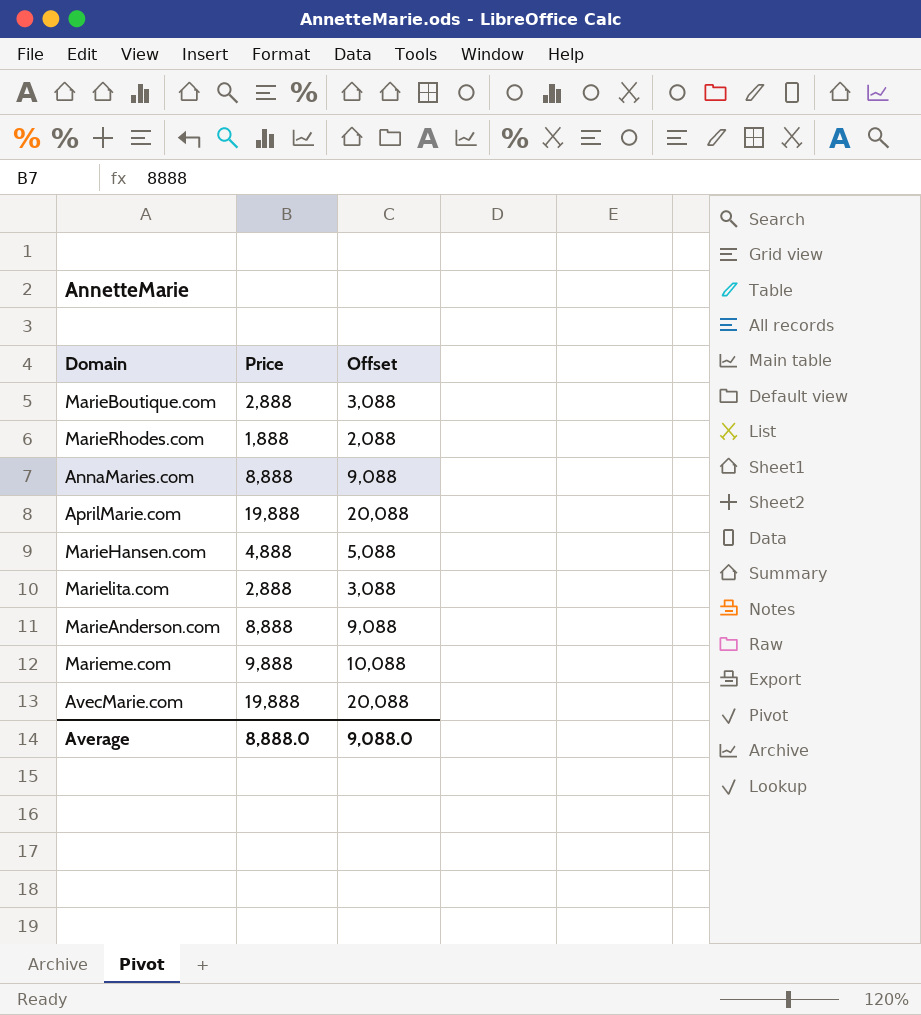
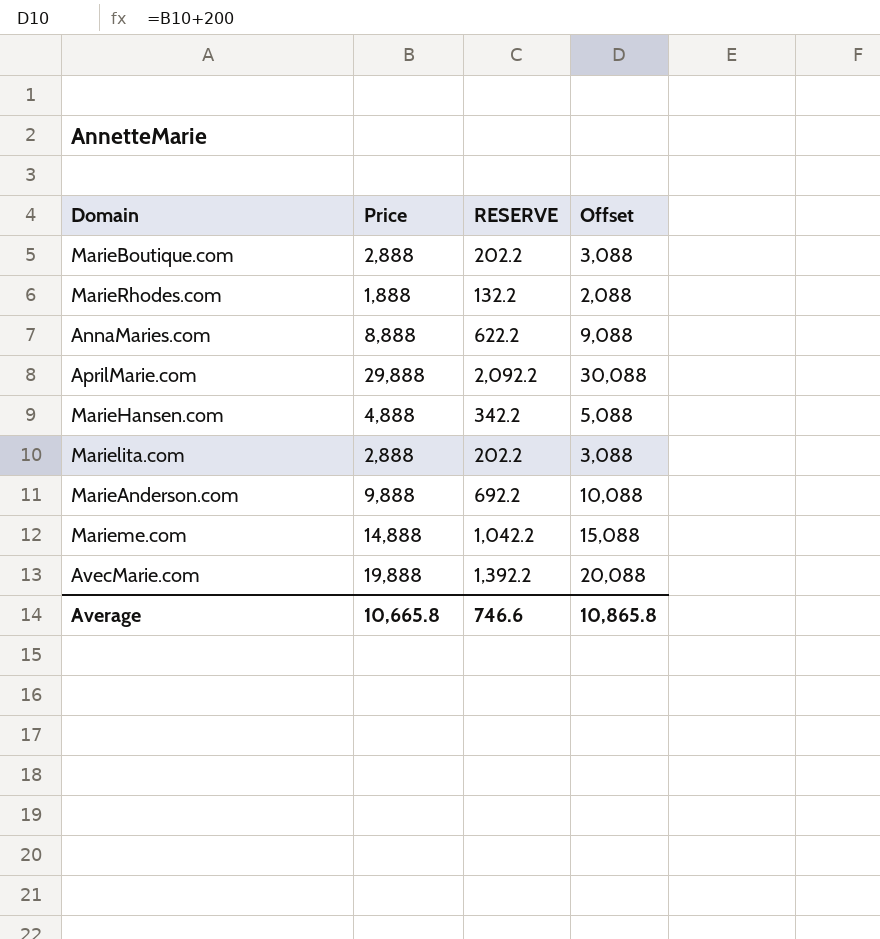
column RESERVE | formula: none -> [Price] * 0.07
AprilMarie.com | Price: 19,888 -> 29,888
AprilMarie.com | Offset: 20,088 -> 30,088
MarieAnderson.com | Price: 8,888 -> 9,888
MarieAnderson.com | Offset: 9,088 -> 10,088
Marieme.com | Price: 9,888 -> 14,888
Marieme.com | Offset: 10,088 -> 15,088
Average | Price: 8,888.0 -> 10,665.8
Average | Offset: 9,088.0 -> 10,865.8

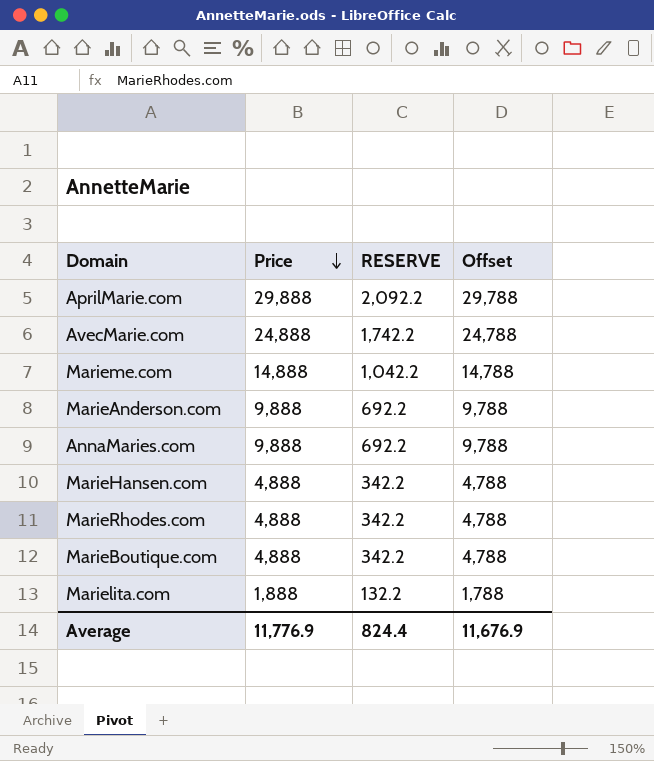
row order: none -> Price descending
column Offset | formula: [Price] + 200 -> [Price] - 100
AvecMarie.com | Price: 19,888 -> 24,888
AvecMarie.com | RESERVE: 1,392.2 -> 1,742.2
AnnaMaries.com | Price: 8,888 -> 9,888
AnnaMaries.com | RESERVE: 622.2 -> 692.2
MarieRhodes.com | Price: 1,888 -> 4,888
MarieRhodes.com | RESERVE: 132.2 -> 342.2
MarieBoutique.com | Price: 2,888 -> 4,888
MarieBoutique.com | RESERVE: 202.2 -> 342.2
Marielita.com | Price: 2,888 -> 1,888
Marielita.com | RESERVE: 202.2 -> 132.2
Average | Price: 10,665.8 -> 11,776.9
Average | RESERVE: 746.6 -> 824.4
Average | Offset: 10,865.8 -> 11,676.9

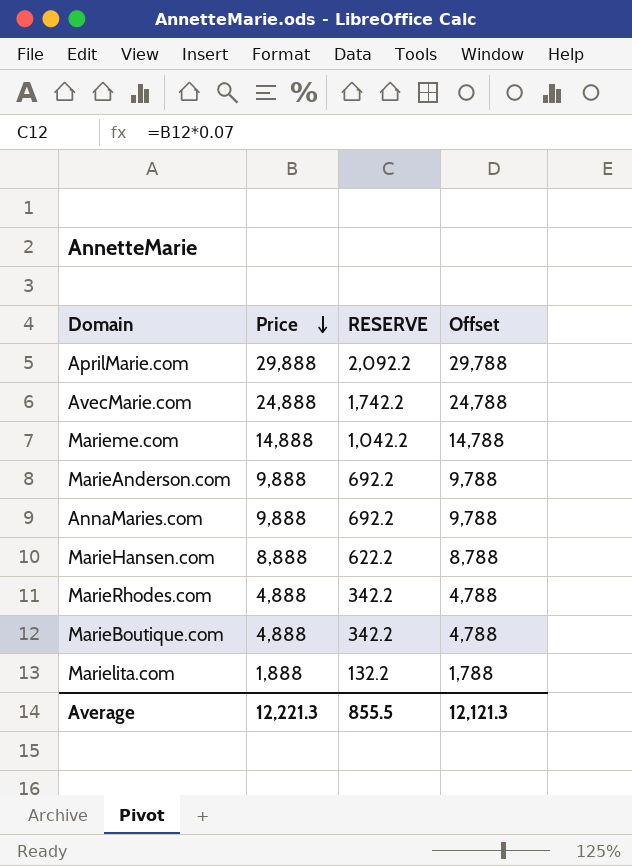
MarieHansen.com | Price: 4,888 -> 8,888
MarieHansen.com | RESERVE: 342.2 -> 622.2
MarieHansen.com | Offset: 4,788 -> 8,788
Average | Price: 11,776.9 -> 12,221.3
Average | RESERVE: 824.4 -> 855.5
Average | Offset: 11,676.9 -> 12,121.3

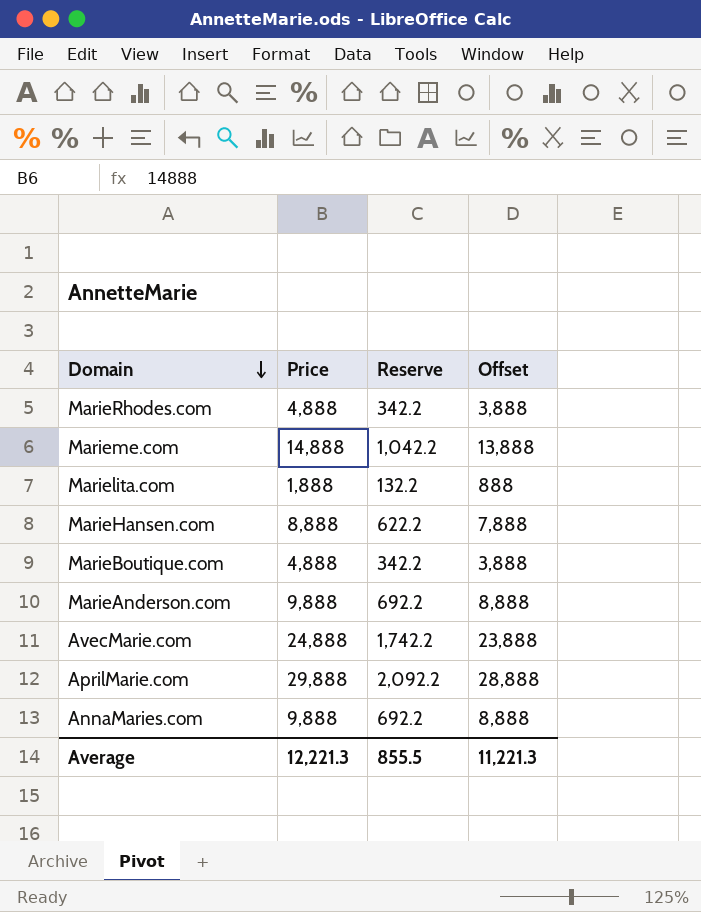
row order: Price descending -> Domain descending
column name: RESERVE -> Reserve
column Offset | formula: [Price] - 100 -> [Price] - 1000
Average | Offset: 12,121.3 -> 11,221.3

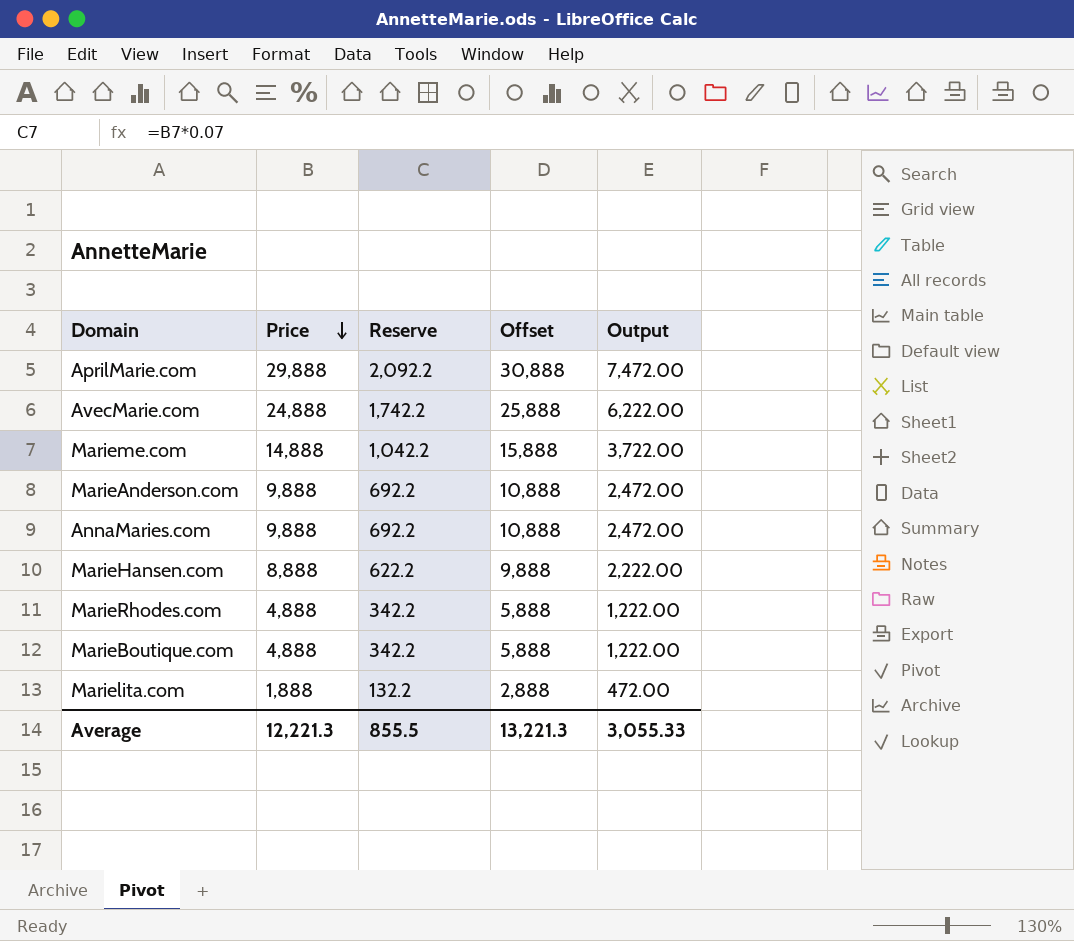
row order: Domain descending -> Price descending
column Offset | formula: [Price] - 1000 -> [Price] + 1000
column Output | formula: none -> [Price] * 0.25
Average | Offset: 11,221.3 -> 13,221.3

